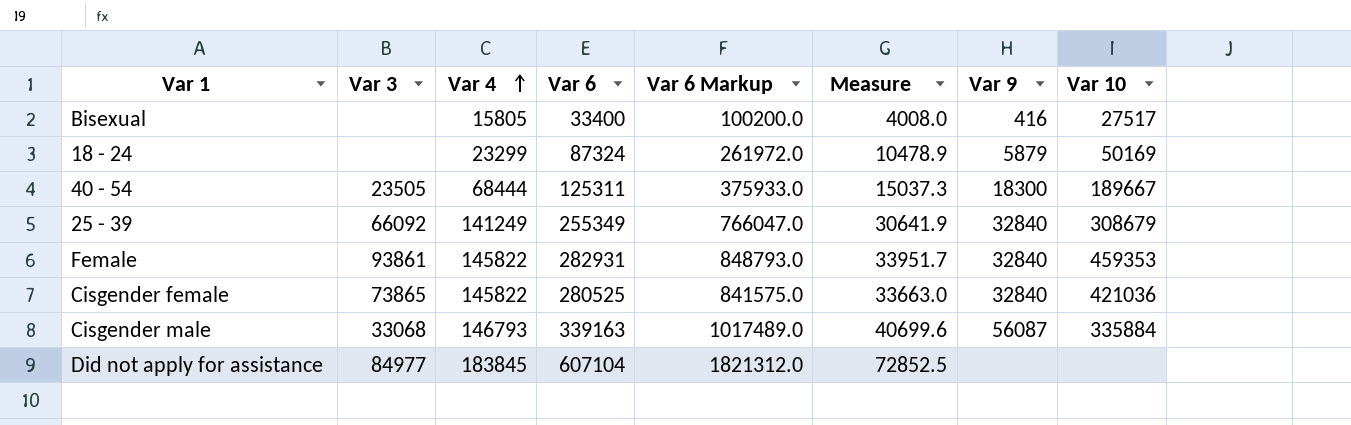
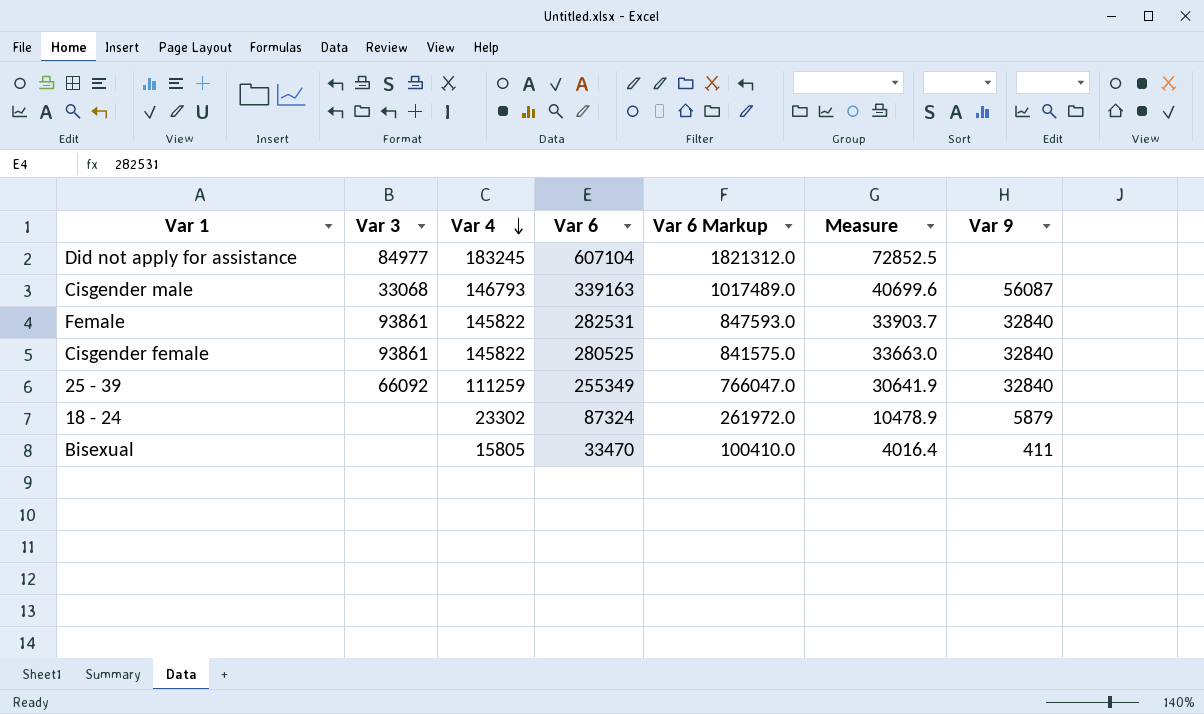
row order: Var 4 ascending -> Var 4 descending
column Var 10 | position: 8 -> none
row 40 - 54: 23505 | 68444 | 125311 | 375933.0 | 15037.3 | 18300 | 189667 -> none
Did not apply for assistance | Var 4: 183845 -> 183245
Female | Var 6: 282931 -> 282531
Female | Var 6 Markup: 848793.0 -> 847593.0
Female | Measure: 33951.7 -> 33903.7
Cisgender female | Var 3: 73865 -> 93861
25 - 39 | Var 4: 141249 -> 111259
18 - 24 | Var 4: 23299 -> 23302
Bisexual | Var 6: 33400 -> 33470
Bisexual | Var 6 Markup: 100200.0 -> 100410.0
Bisexual | Measure: 4008.0 -> 4016.4
Bisexual | Var 9: 416 -> 411

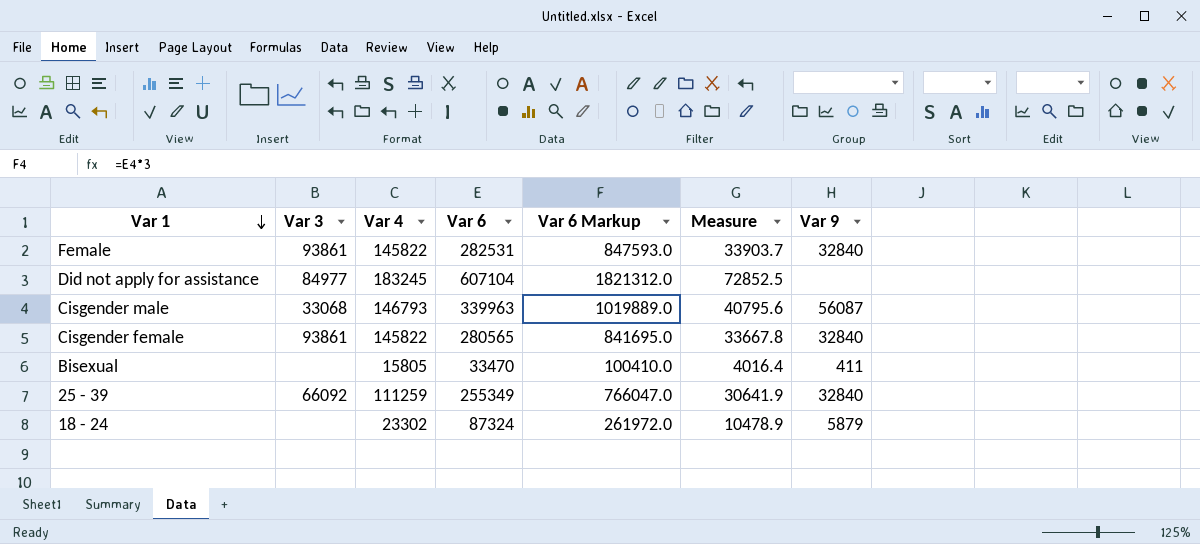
row order: Var 4 descending -> Var 1 descending
Cisgender male | Var 6: 339163 -> 339963
Cisgender male | Var 6 Markup: 1017489.0 -> 1019889.0
Cisgender male | Measure: 40699.6 -> 40795.6
Cisgender female | Var 6: 280525 -> 280565
Cisgender female | Var 6 Markup: 841575.0 -> 841695.0
Cisgender female | Measure: 33663.0 -> 33667.8

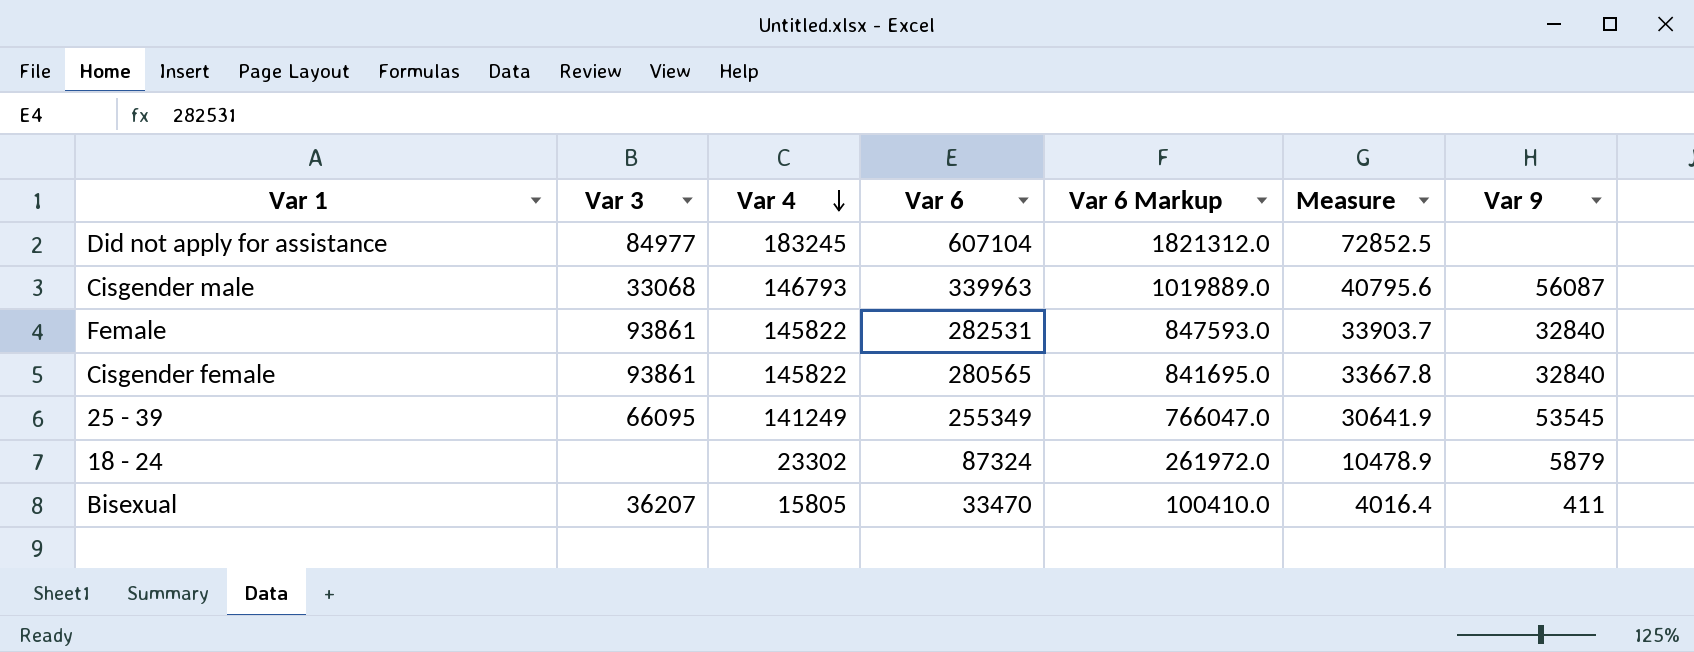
row order: Var 1 descending -> Var 4 descending
25 - 39 | Var 3: 66092 -> 66095
25 - 39 | Var 4: 111259 -> 141249
25 - 39 | Var 9: 32840 -> 53545
Bisexual | Var 3: none -> 36207

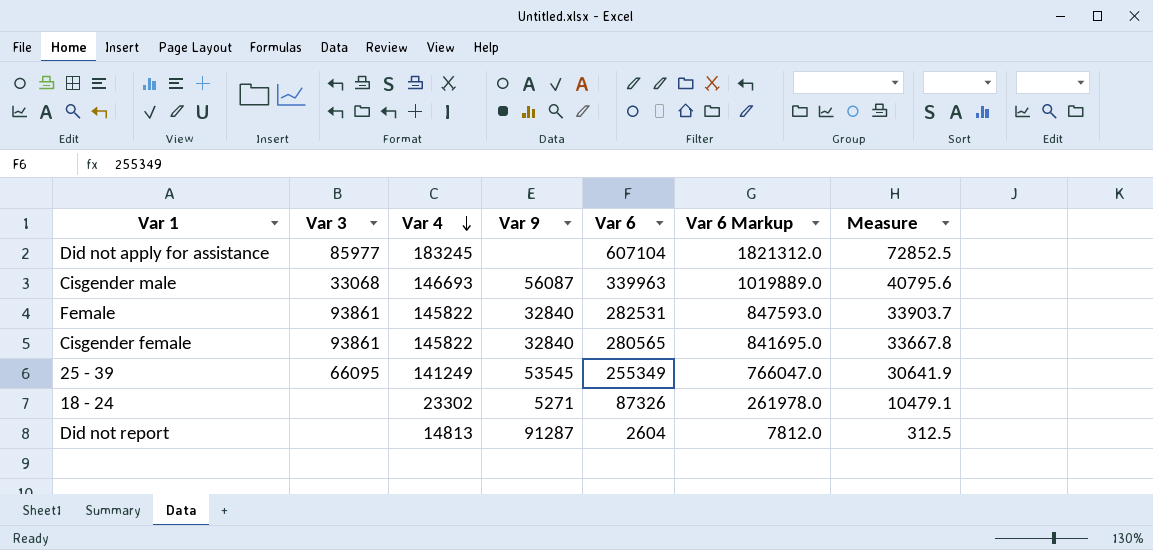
column Var 9 | position: 7 -> 4
row Bisexual: 36207 | 15805 | 33470 | 100410.0 | 4016.4 | 411 -> none
Did not apply for assistance | Var 3: 84977 -> 85977
Cisgender male | Var 4: 146793 -> 146693
18 - 24 | Var 9: 5879 -> 5271
18 - 24 | Var 6: 87324 -> 87326
18 - 24 | Var 6 Markup: 261972.0 -> 261978.0
18 - 24 | Measure: 10478.9 -> 10479.1
row Did not report: none -> none | 14813 | 91287 | 2604 | 7812.0 | 312.5

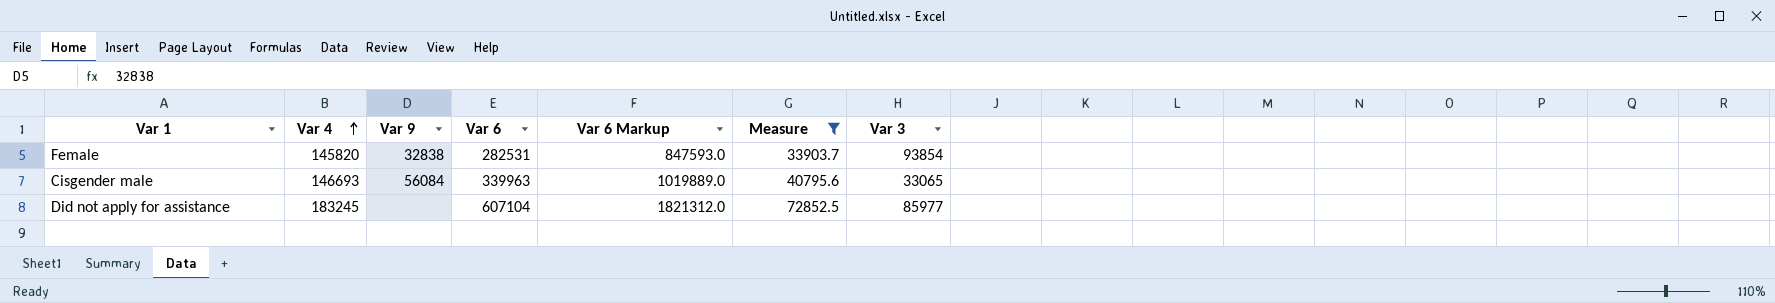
filter: none -> Measure >= 33903.7
row order: Var 4 descending -> Var 4 ascending
column Var 3 | position: 2 -> 7
Female | Var 4: 145822 -> 145820
Female | Var 9: 32840 -> 32838
Female | Var 3: 93861 -> 93854
Cisgender male | Var 9: 56087 -> 56084
Cisgender male | Var 3: 33068 -> 33065

